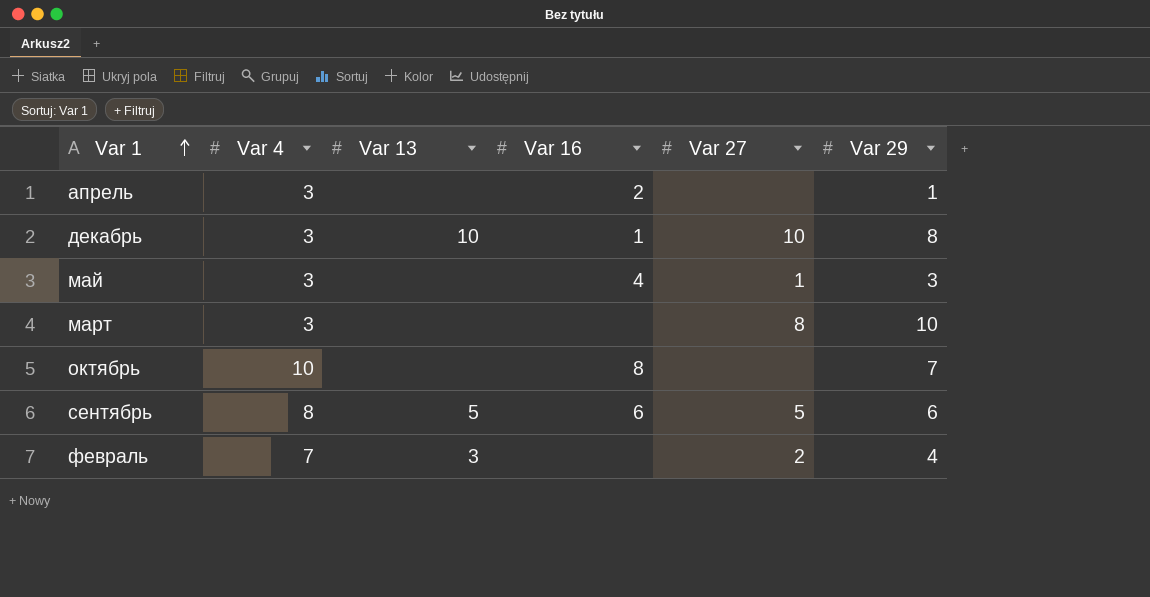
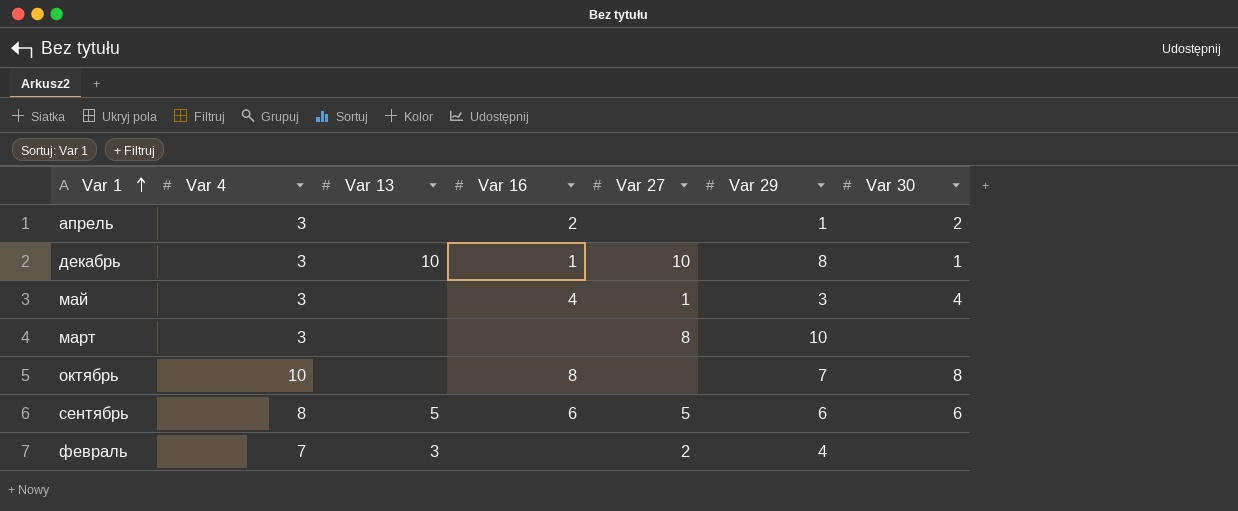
column Var 30 | position: none -> 7

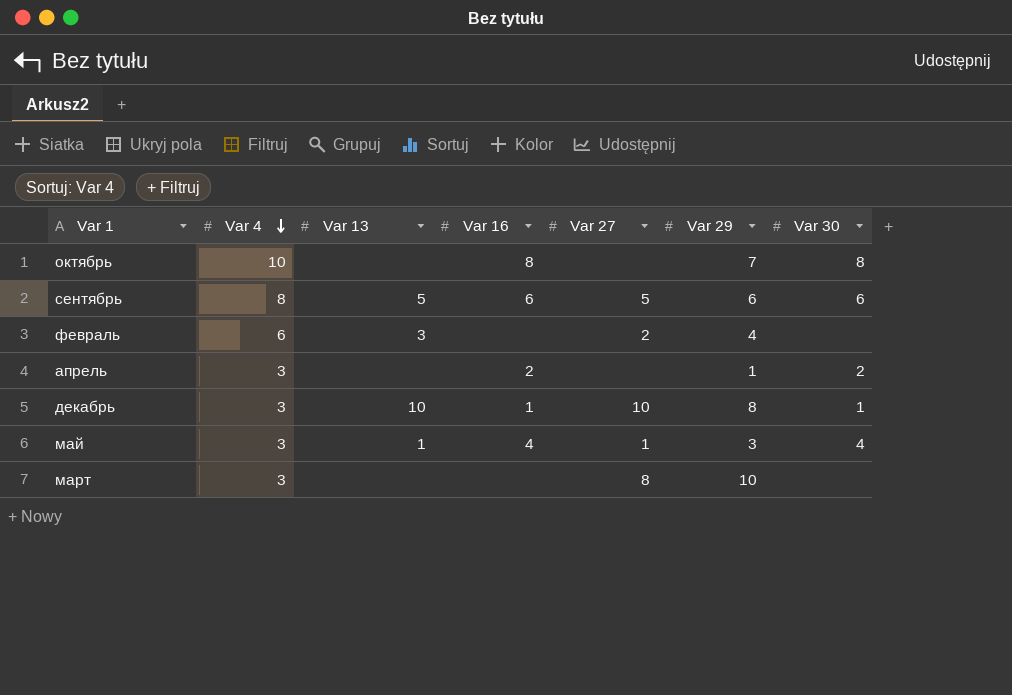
row order: Var 1 ascending -> Var 4 descending
февраль | Var 4: 7 -> 6
май | Var 13: none -> 1

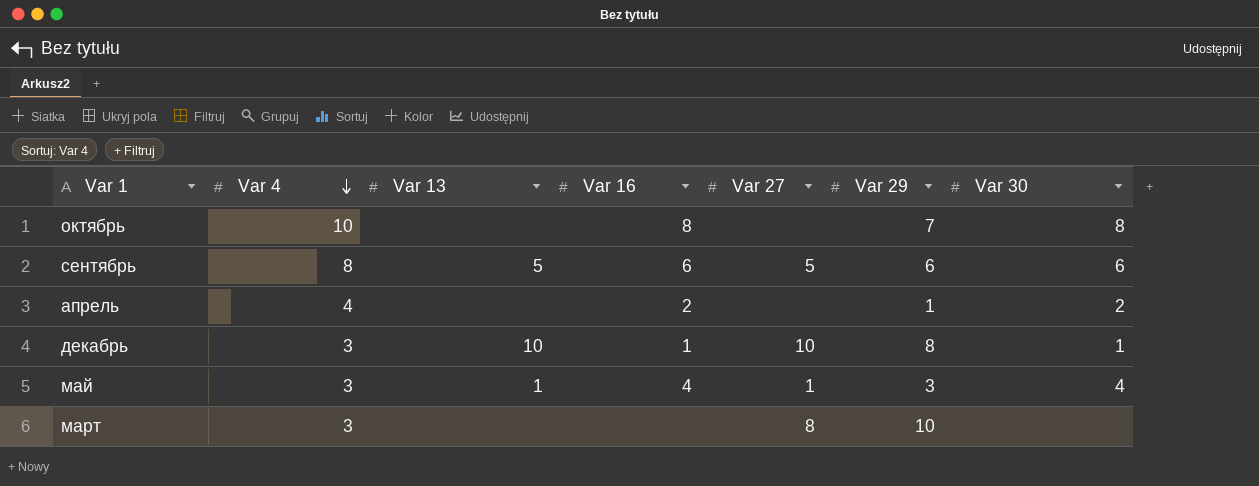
row февраль: 6 | 3 | none | 2 | 4 | none -> none
апрель | Var 4: 3 -> 4

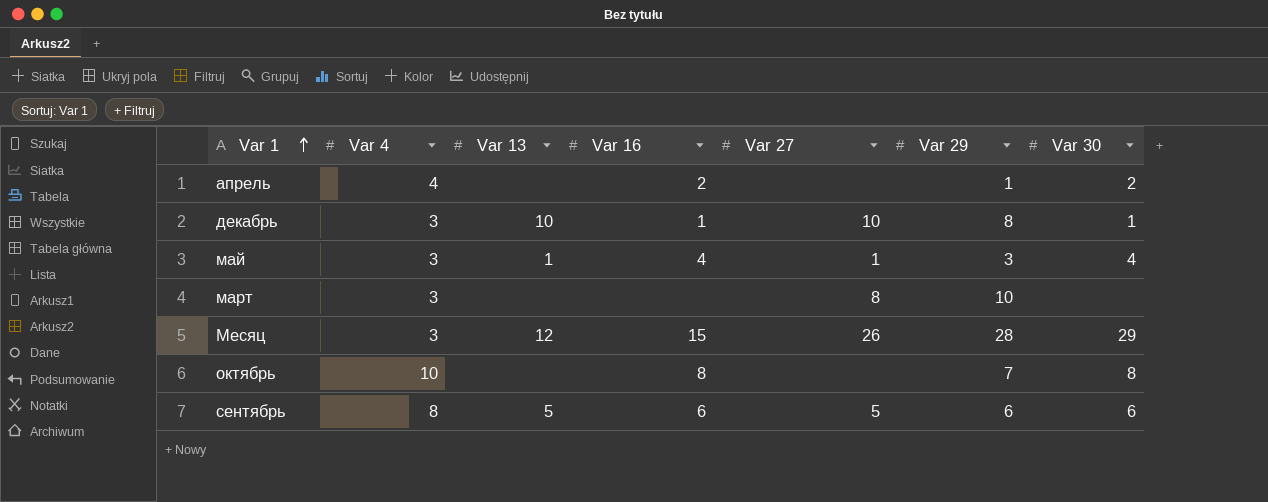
row order: Var 4 descending -> Var 1 ascending
row Месяц: none -> 3 | 12 | 15 | 26 | 28 | 29

